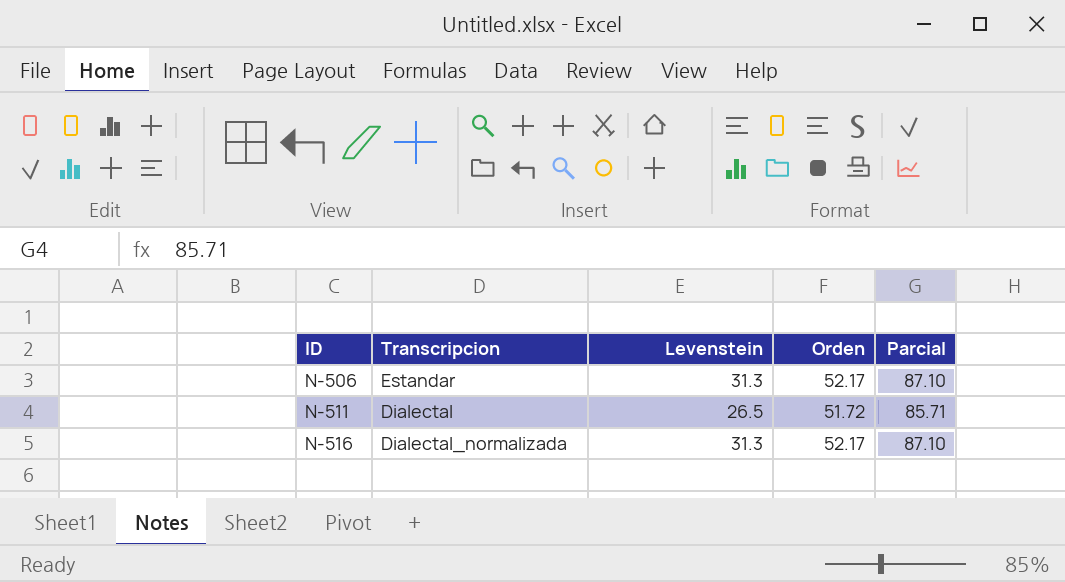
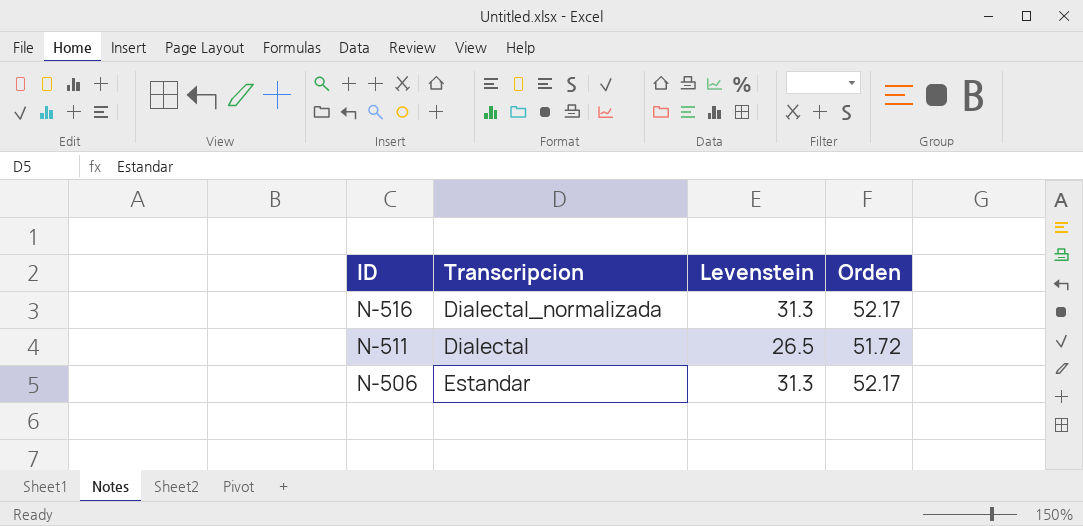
row order: ID ascending -> ID descending
column Parcial | position: 5 -> none

